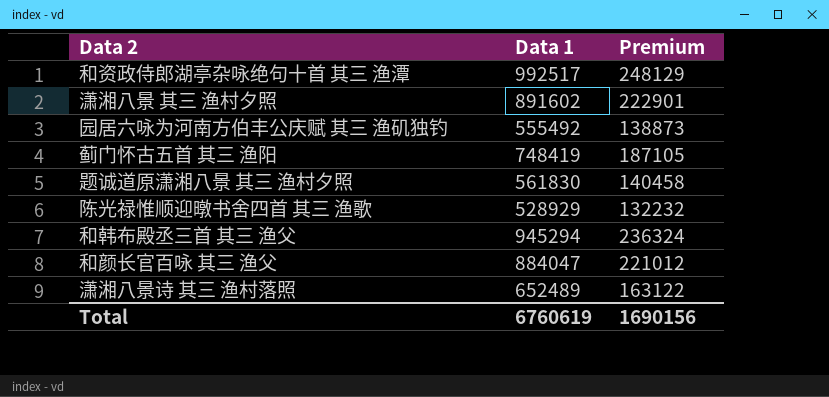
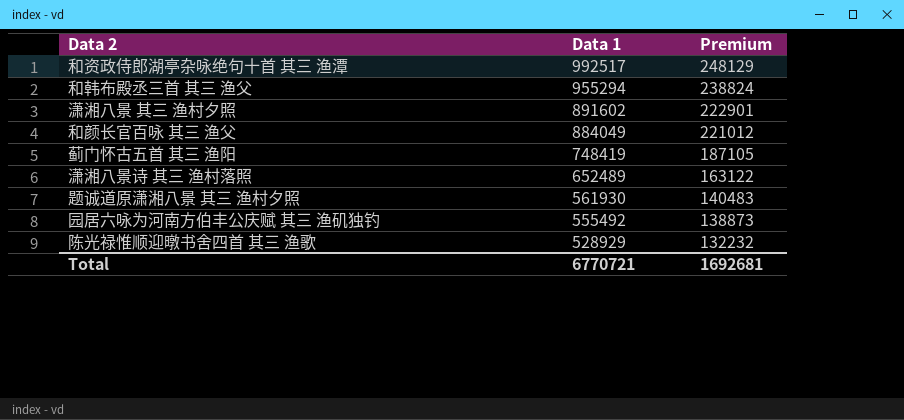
row order: none -> Data 1 descending
和韩布殿丞三首 其三 渔父 | Data 1: 945294 -> 955294
和韩布殿丞三首 其三 渔父 | Premium: 236324 -> 238824
和颜长官百咏 其三 渔父 | Data 1: 884047 -> 884049
题诚道原潇湘八景 其三 渔村夕照 | Data 1: 561830 -> 561930
题诚道原潇湘八景 其三 渔村夕照 | Premium: 140458 -> 140483
Total | Data 1: 6760619 -> 6770721
Total | Premium: 1690156 -> 1692681

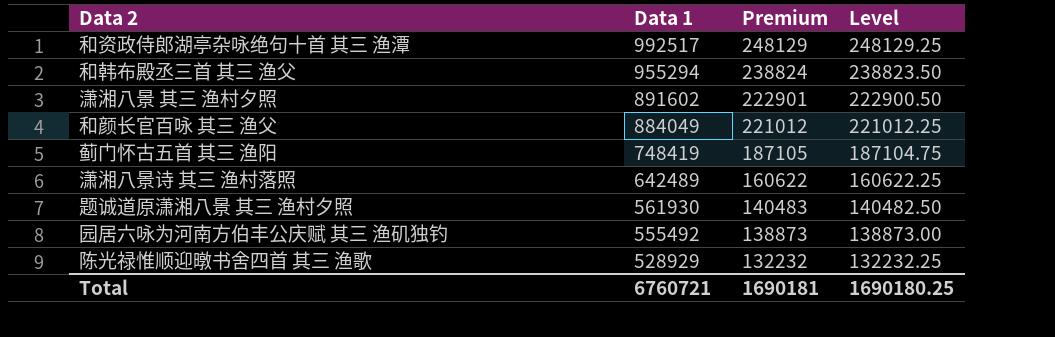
column Level | formula: none -> [Data 1] * 0.25
潇湘八景诗 其三 渔村落照 | Data 1: 652489 -> 642489
潇湘八景诗 其三 渔村落照 | Premium: 163122 -> 160622
Total | Data 1: 6770721 -> 6760721
Total | Premium: 1692681 -> 1690181

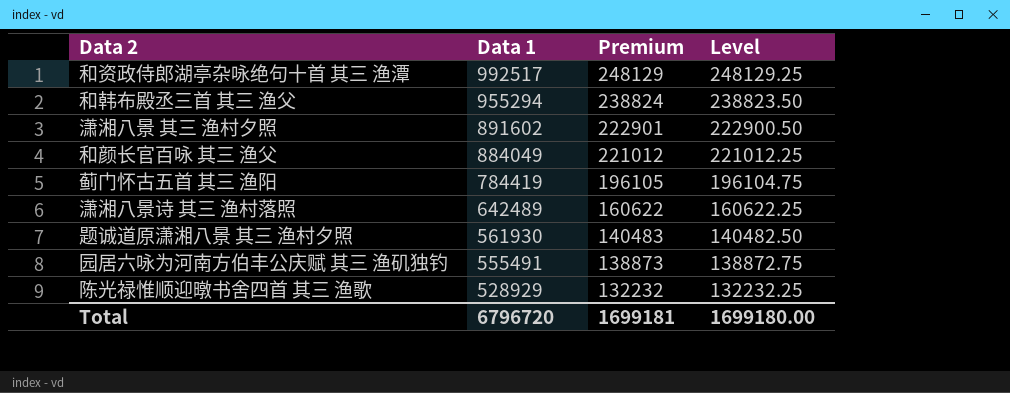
蓟门怀古五首 其三 渔阳 | Data 1: 748419 -> 784419
蓟门怀古五首 其三 渔阳 | Premium: 187105 -> 196105
蓟门怀古五首 其三 渔阳 | Level: 187104.75 -> 196104.75
园居六咏为河南方伯丰公庆赋 其三 渔矶独钓 | Data 1: 555492 -> 555491
园居六咏为河南方伯丰公庆赋 其三 渔矶独钓 | Level: 138873.00 -> 138872.75
Total | Data 1: 6760721 -> 6796720
Total | Premium: 1690181 -> 1699181
Total | Level: 1690180.25 -> 1699180.00

